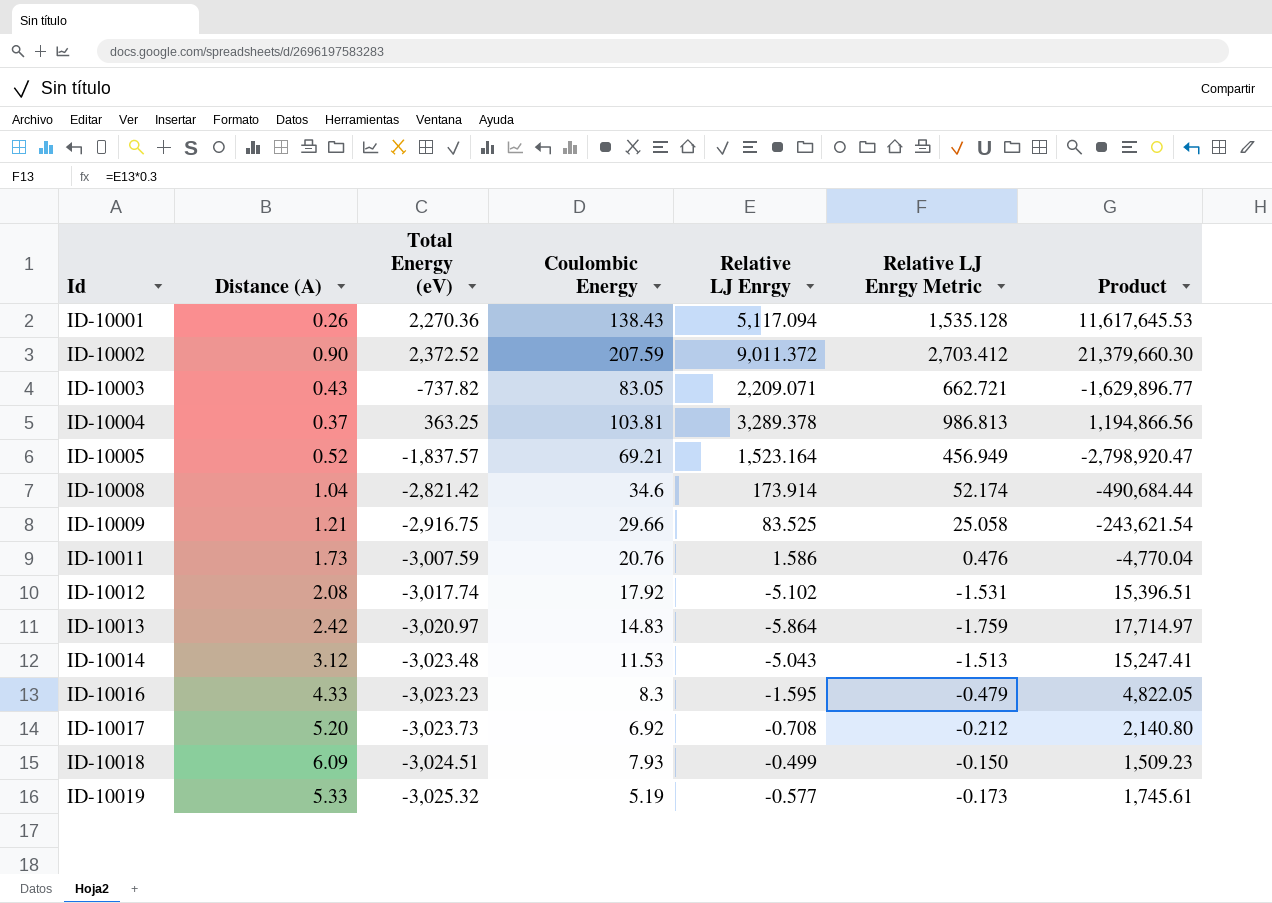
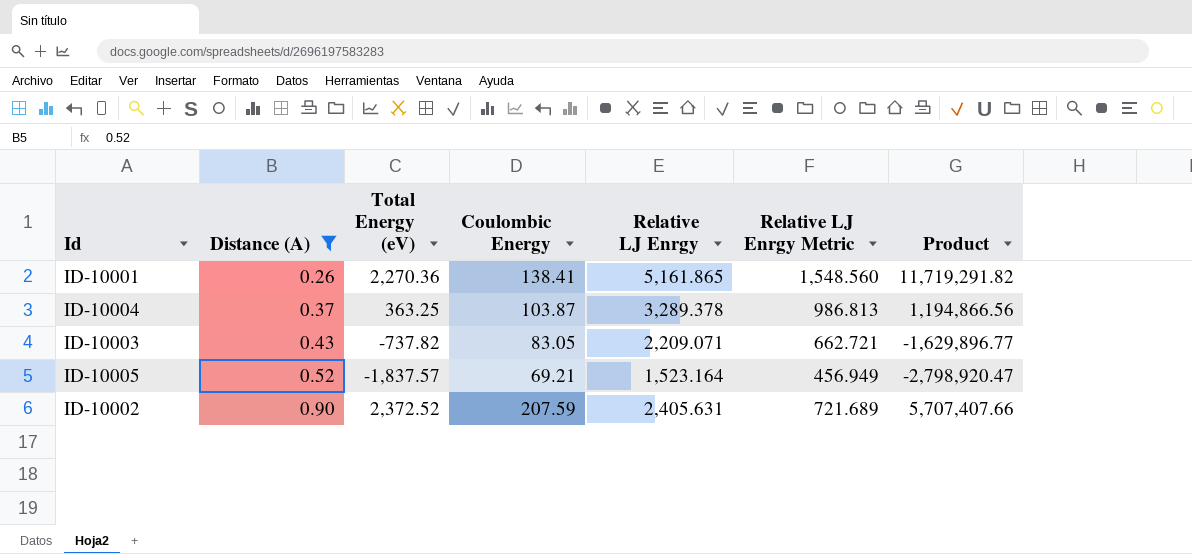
filter: none -> Distance (A) <= 0.90
row order: Id ascending -> Distance (A) ascending
ID-10001 | Coulombic Energy: 138.43 -> 138.41
ID-10001 | Relative LJ Enrgy: 5,117.094 -> 5,161.865
ID-10001 | Relative LJ Enrgy Metric: 1,535.128 -> 1,548.560
ID-10001 | Product: 11,617,645.53 -> 11,719,291.82
ID-10004 | Coulombic Energy: 103.81 -> 103.87
ID-10002 | Relative LJ Enrgy: 9,011.372 -> 2,405.631
ID-10002 | Relative LJ Enrgy Metric: 2,703.412 -> 721.689
ID-10002 | Product: 21,379,660.30 -> 5,707,407.66

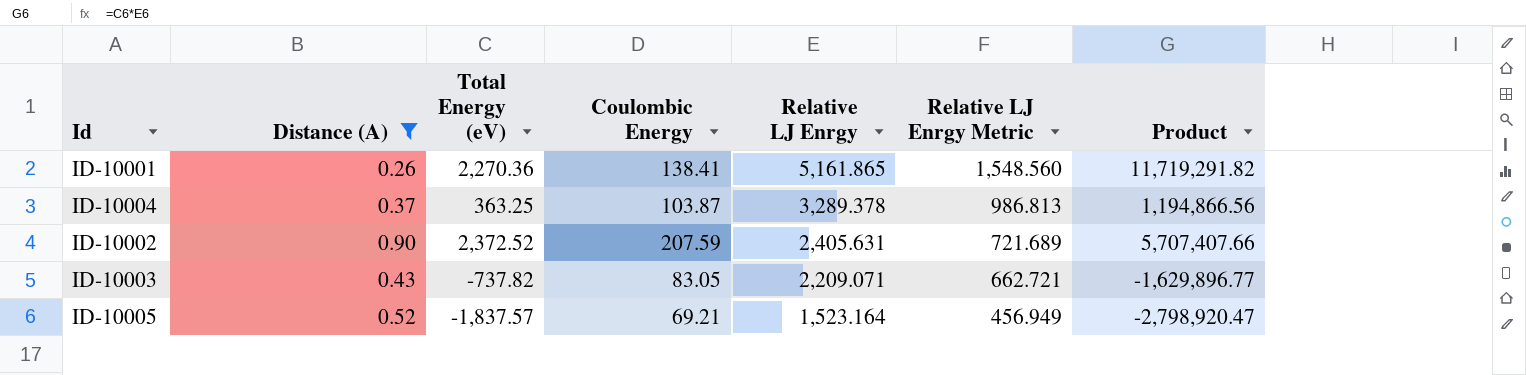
row order: Distance (A) ascending -> Relative LJ Enrgy descending

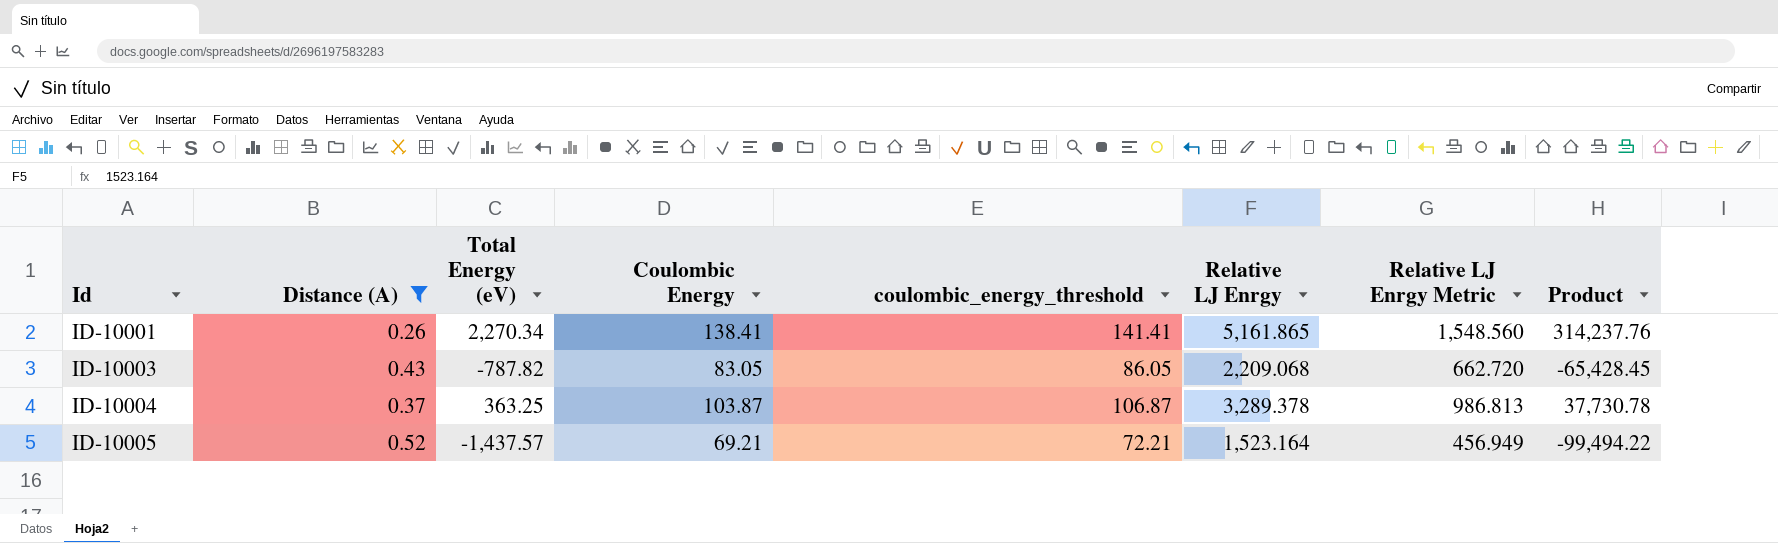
row order: Relative LJ Enrgy descending -> Id ascending
column coulombic_energy_threshold | formula: none -> [Coulombic Energy] + 3
column Product | formula: [Total Energy (eV)] * [Relative LJ Enrgy] -> [Total Energy (eV)] * [Coulombic Energy]
row ID-10002: 0.90 | 2,372.52 | 207.59 | 2,405.631 | 721.689 | 5,707,407.66 -> none
ID-10001 | Total Energy (eV): 2,270.36 -> 2,270.34
ID-10003 | Total Energy (eV): -737.82 -> -787.82
ID-10003 | Relative LJ Enrgy: 2,209.071 -> 2,209.068
ID-10003 | Relative LJ Enrgy Metric: 662.721 -> 662.720
ID-10005 | Total Energy (eV): -1,837.57 -> -1,437.57

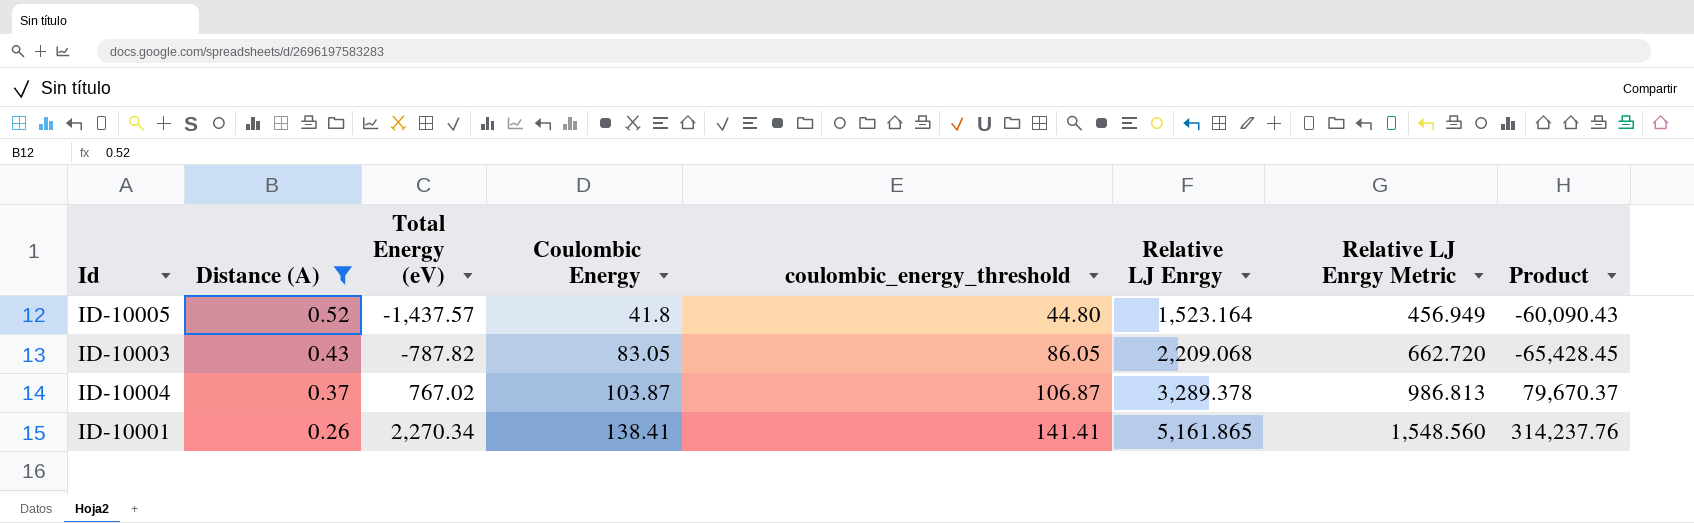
row order: Id ascending -> Distance (A) descending
ID-10005 | Coulombic Energy: 69.21 -> 41.8
ID-10005 | coulombic_energy_threshold: 72.21 -> 44.80
ID-10005 | Product: -99,494.22 -> -60,090.43
ID-10004 | Total Energy (eV): 363.25 -> 767.02
ID-10004 | Product: 37,730.78 -> 79,670.37

